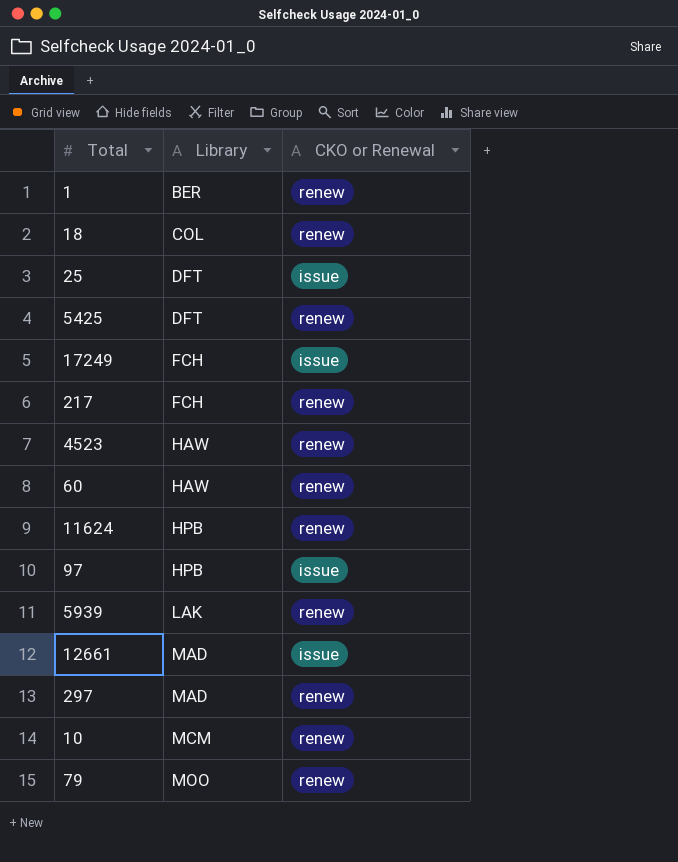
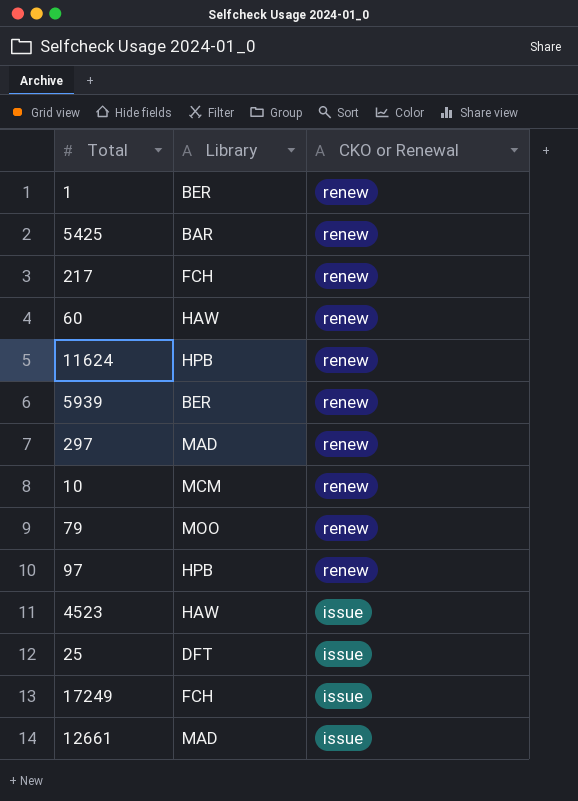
row order: Library ascending -> CKO or Renewal descending
row 18: COL | renew -> none
5425 | Library: DFT -> BAR
5939 | Library: LAK -> BER
97 | CKO or Renewal: issue -> renew
4523 | CKO or Renewal: renew -> issue

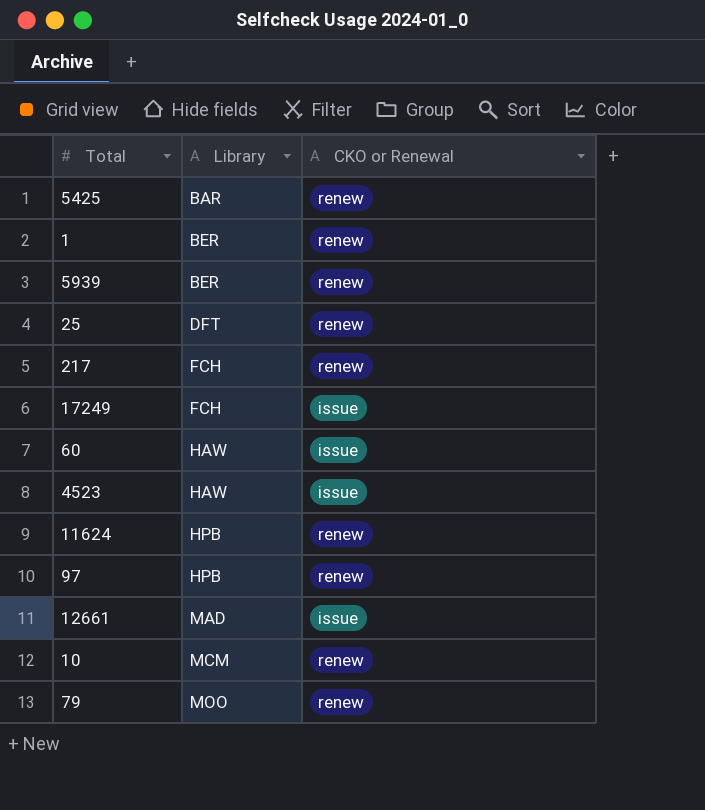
row order: CKO or Renewal descending -> Library ascending
row 297: MAD | renew -> none
25 | CKO or Renewal: issue -> renew
60 | CKO or Renewal: renew -> issue

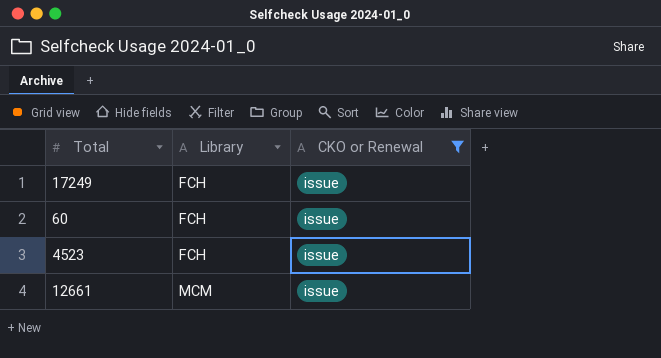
filter: none -> CKO or Renewal = issue
60 | Library: HAW -> FCH
4523 | Library: HAW -> FCH
12661 | Library: MAD -> MCM

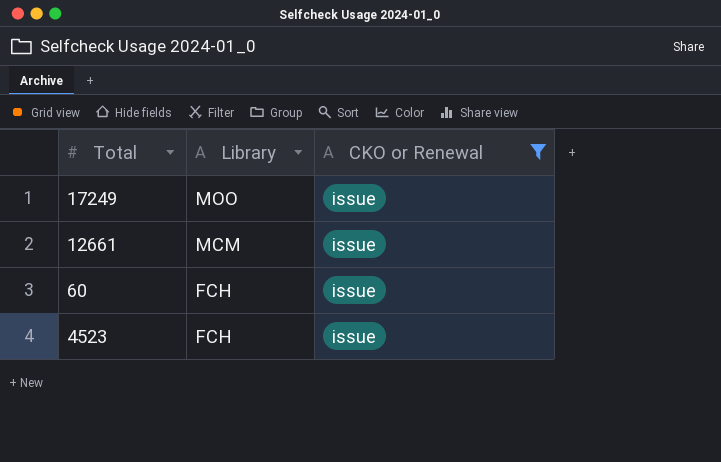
row order: Library ascending -> Library descending
17249 | Library: FCH -> MOO

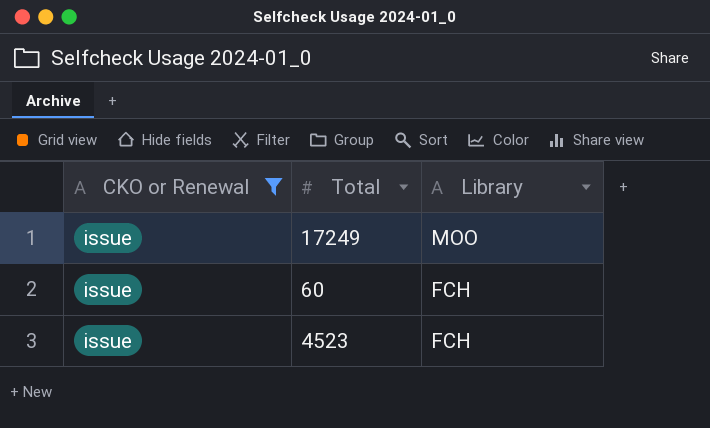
column CKO or Renewal | position: 3 -> 1
row 12661: MCM | issue -> none

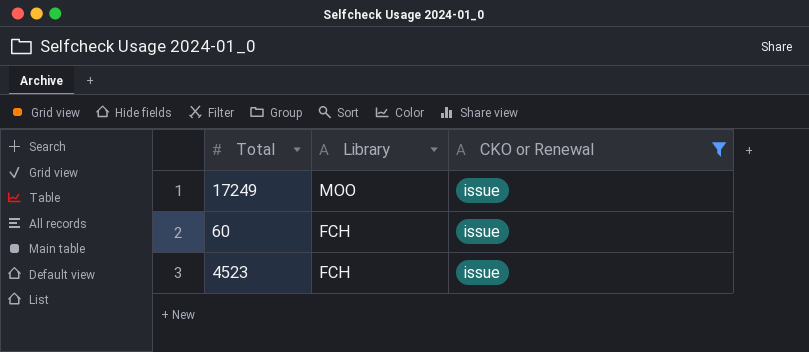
column CKO or Renewal | position: 1 -> 3

